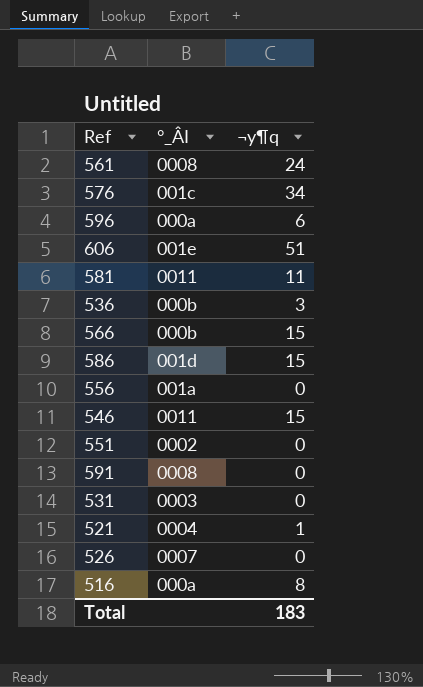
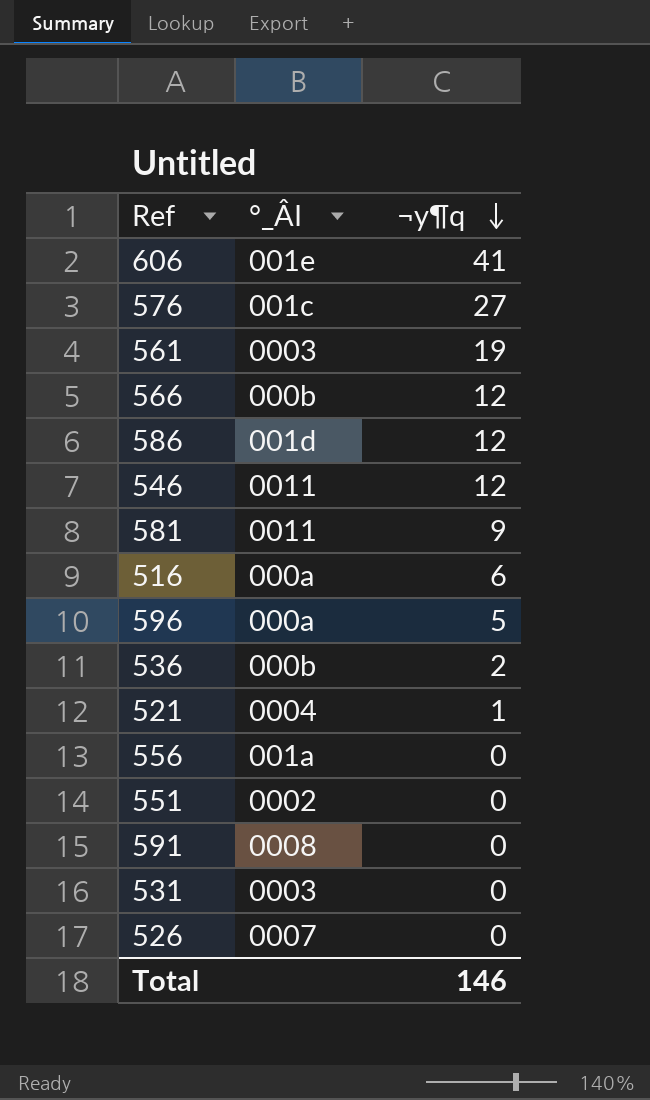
row order: none -> ¬y¶q descending
606 | ¬y¶q: 51 -> 41
576 | ¬y¶q: 34 -> 27
561 | °_ÂI: 0008 -> 0003
561 | ¬y¶q: 24 -> 19
566 | ¬y¶q: 15 -> 12
586 | ¬y¶q: 15 -> 12
546 | ¬y¶q: 15 -> 12
581 | ¬y¶q: 11 -> 9
516 | ¬y¶q: 8 -> 6
596 | ¬y¶q: 6 -> 5
536 | ¬y¶q: 3 -> 2
Total | ¬y¶q: 183 -> 146

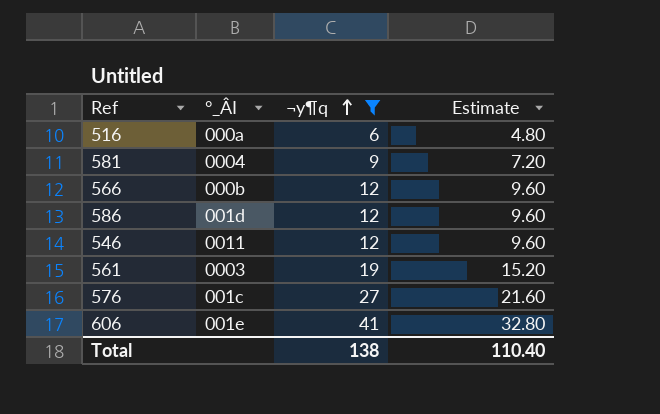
filter: none -> ¬y¶q >= 6
row order: ¬y¶q descending -> ¬y¶q ascending
column Estimate | formula: none -> [¬y¶q] * 0.8
581 | °_ÂI: 0011 -> 0004
Total | ¬y¶q: 146 -> 138

